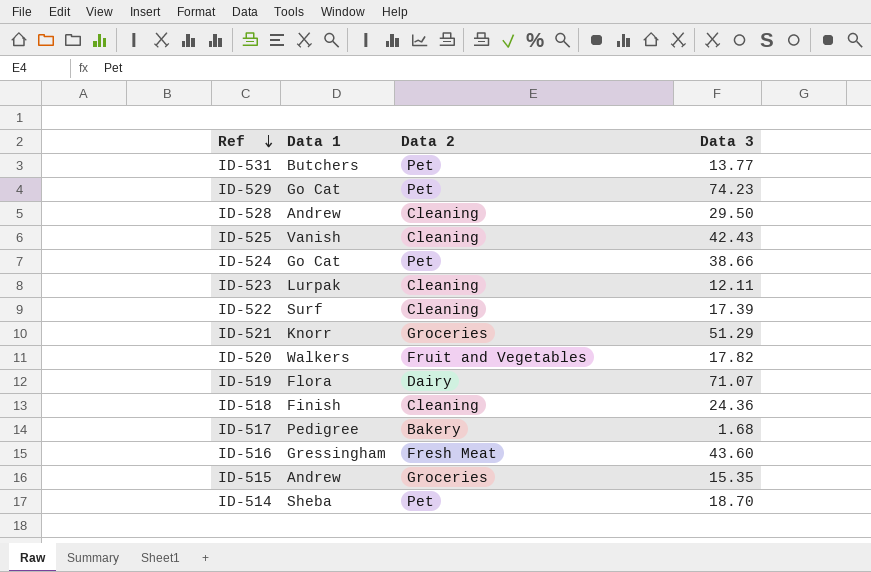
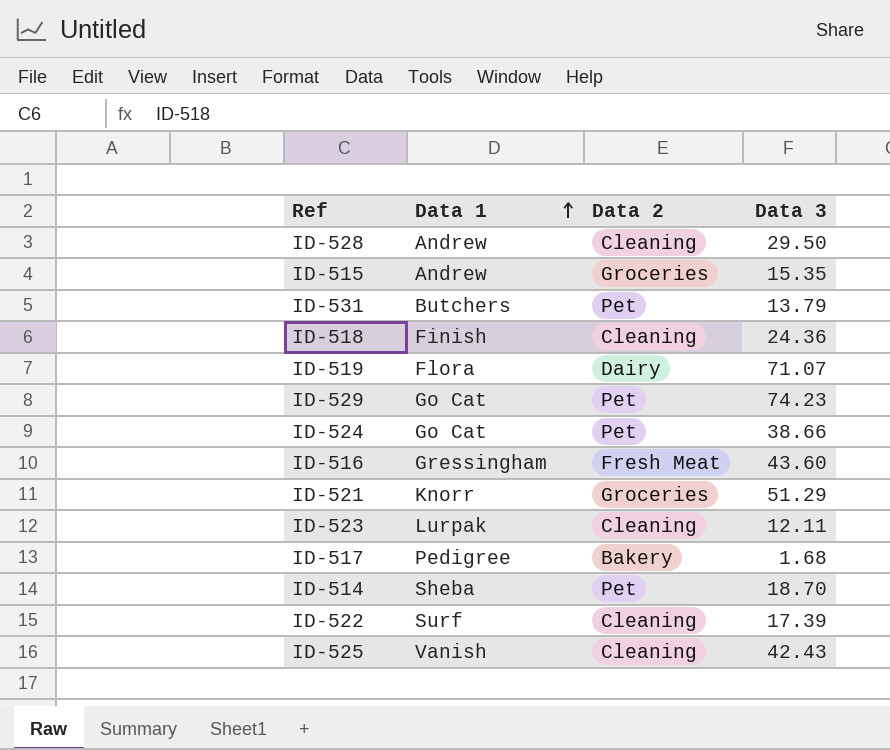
row order: Ref descending -> Data 1 ascending
row ID-520: Walkers | Fruit and Vegetables | 17.82 -> none
ID-531 | Data 3: 13.77 -> 13.79

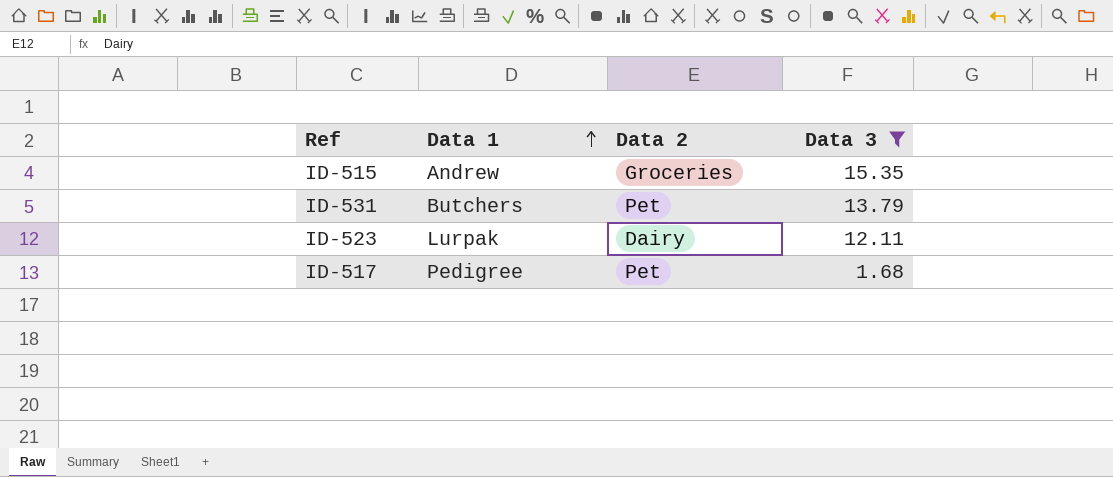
filter: none -> Data 3 <= 15.35
ID-523 | Data 2: Cleaning -> Dairy
ID-517 | Data 2: Bakery -> Pet

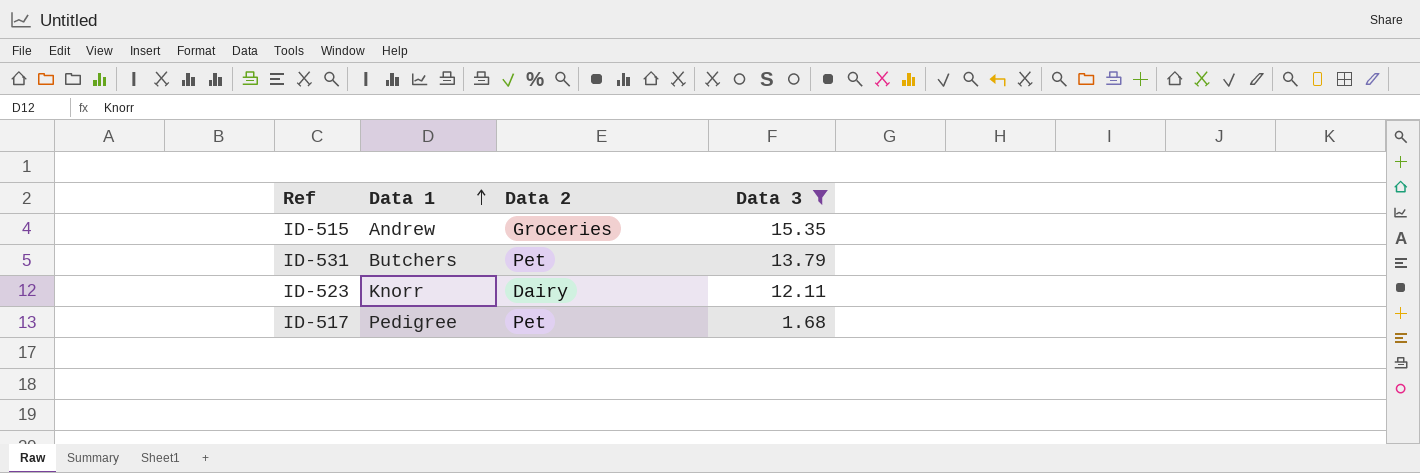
ID-523 | Data 1: Lurpak -> Knorr

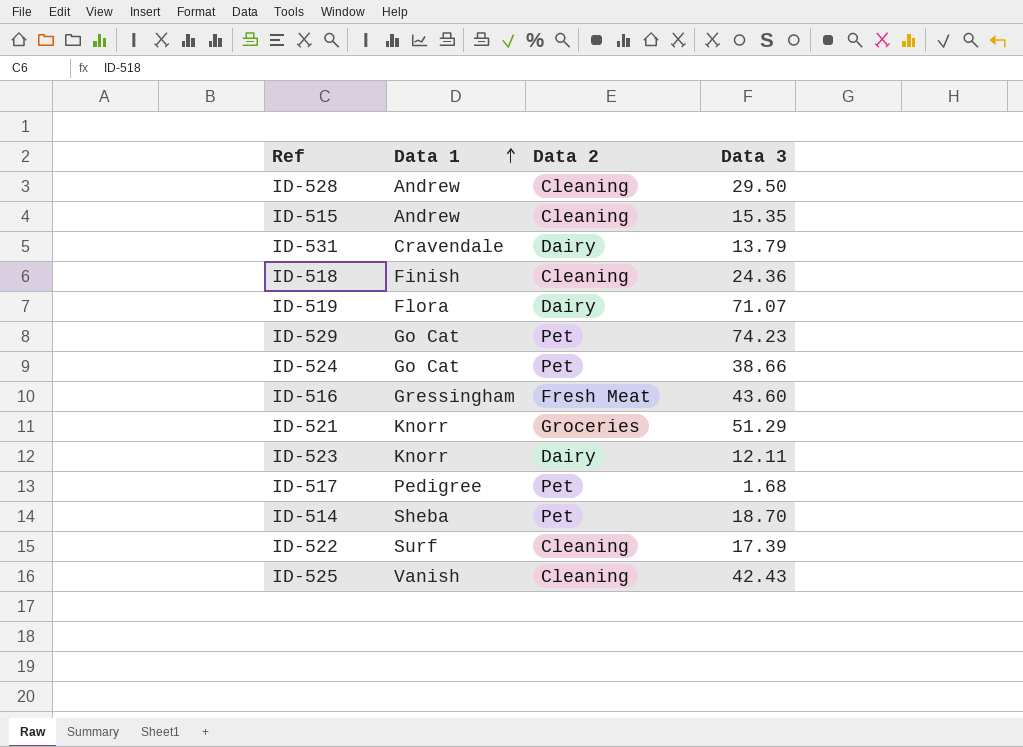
filter: Data 3 <= 15.35 -> none
ID-515 | Data 2: Groceries -> Cleaning
ID-531 | Data 1: Butchers -> Cravendale
ID-531 | Data 2: Pet -> Dairy

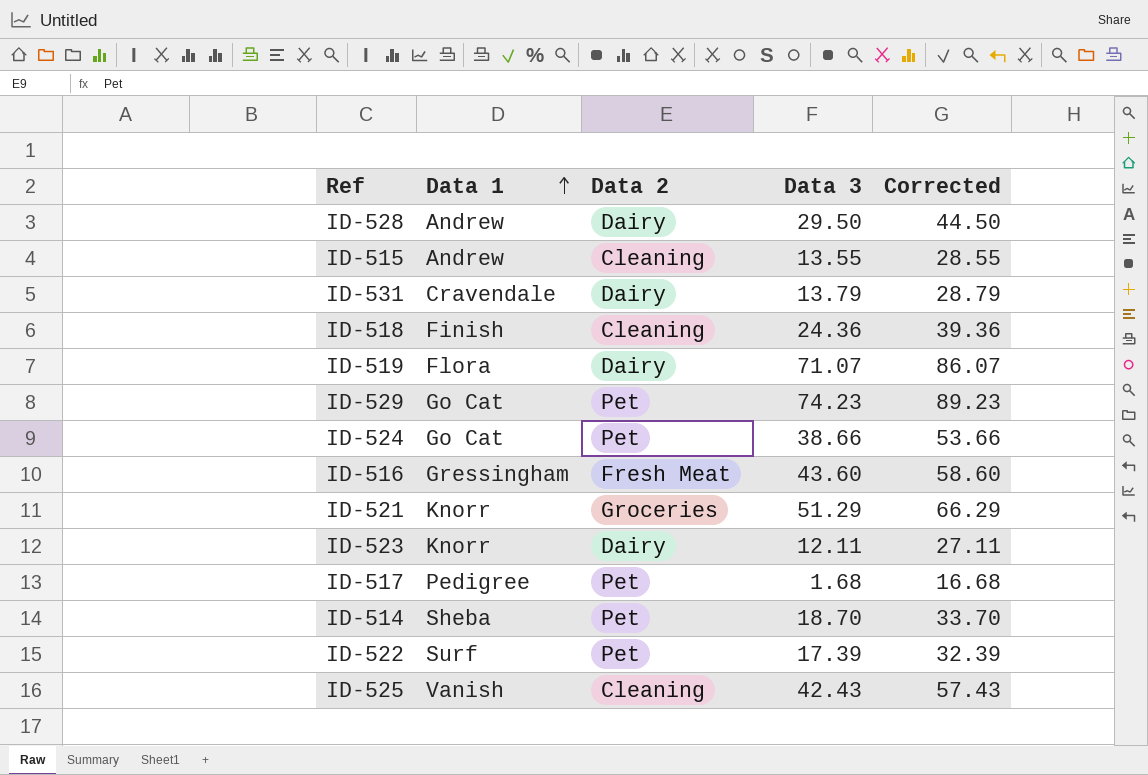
column Corrected | formula: none -> [Data 3] + 15
ID-528 | Data 2: Cleaning -> Dairy
ID-515 | Data 3: 15.35 -> 13.55
ID-522 | Data 2: Cleaning -> Pet

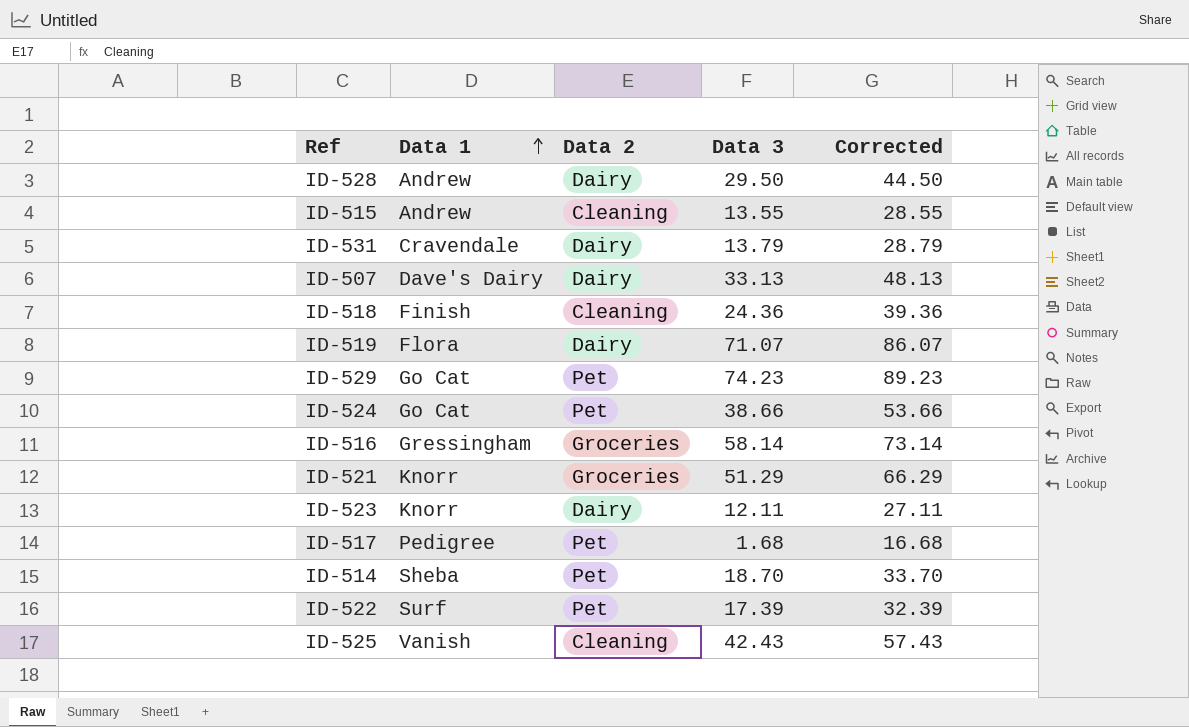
row ID-507: none -> Dave's Dairy | Dairy | 33.13 | 48.13
ID-516 | Data 2: Fresh Meat -> Groceries
ID-516 | Data 3: 43.60 -> 58.14
ID-516 | Corrected: 58.60 -> 73.14

